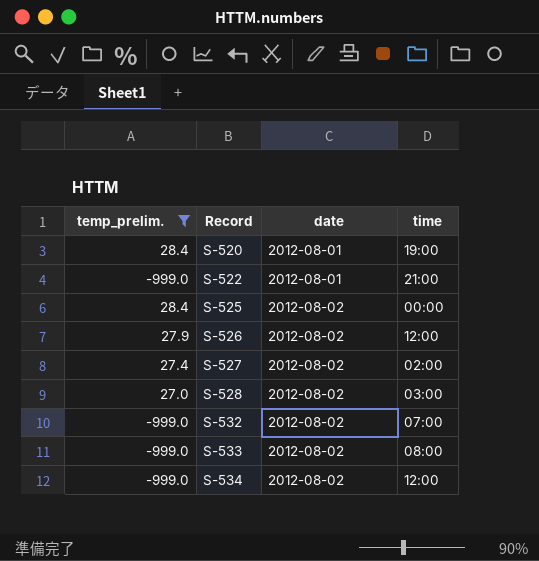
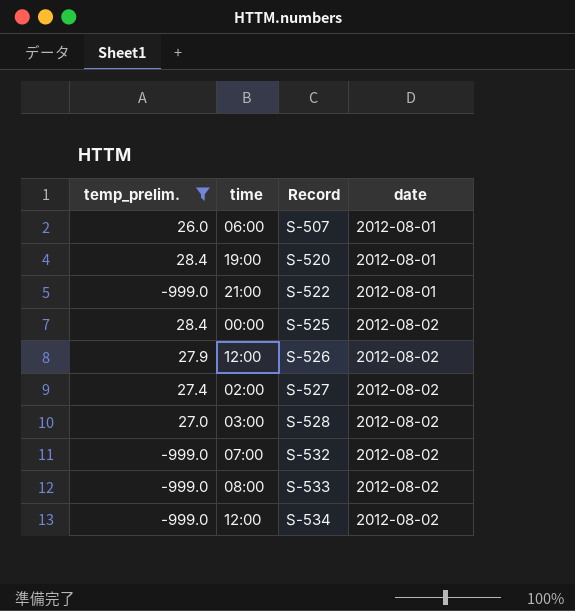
column time | position: 4 -> 2
row S-507: none -> 26.0 | 06:00 | 2012-08-01

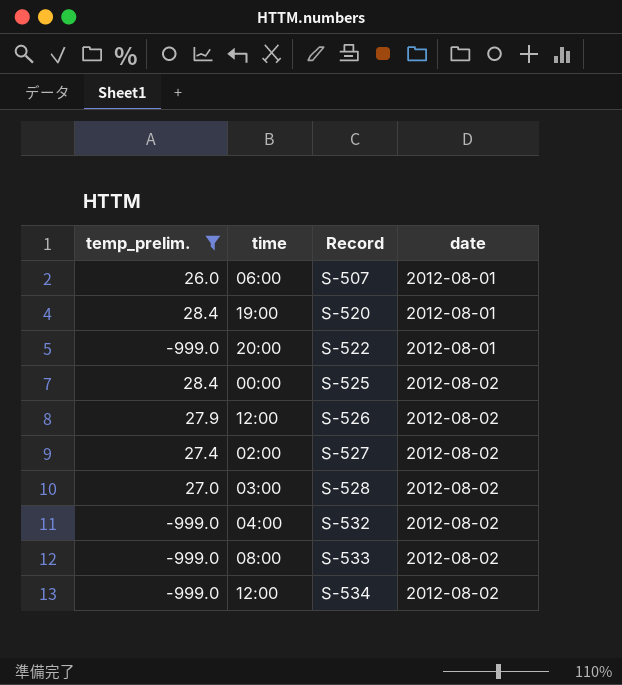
S-522 | time: 21:00 -> 20:00
S-532 | time: 07:00 -> 04:00

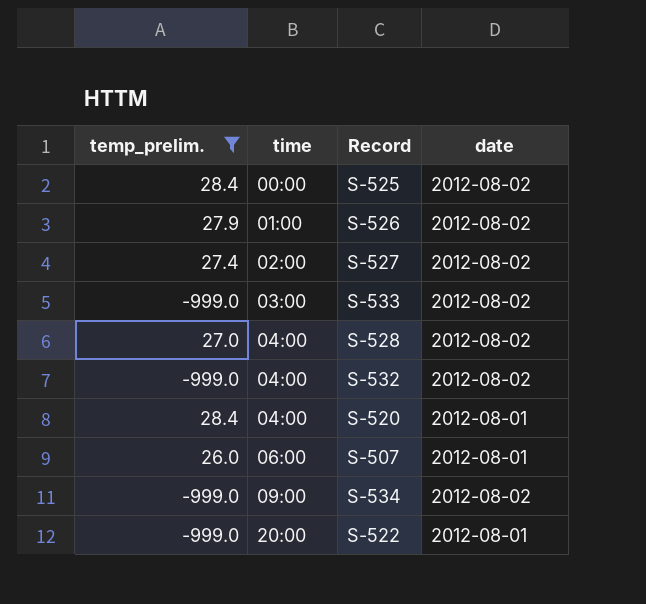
row order: Record ascending -> time ascending
S-526 | time: 12:00 -> 01:00
S-533 | time: 08:00 -> 03:00
S-528 | time: 03:00 -> 04:00
S-520 | time: 19:00 -> 04:00
S-534 | time: 12:00 -> 09:00

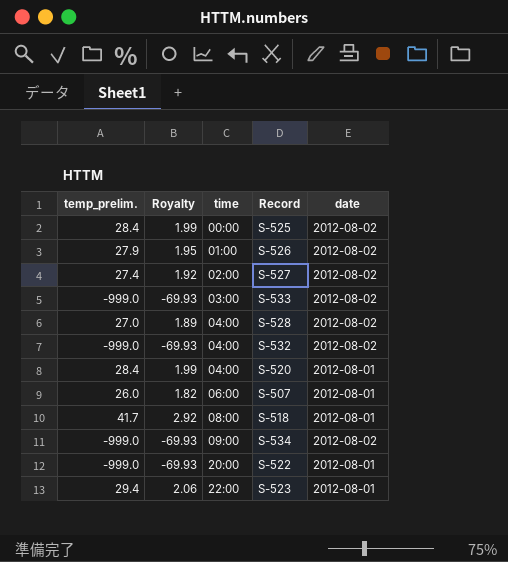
filter: temp_prelim. <= 28.4 -> none
column Royalty | formula: none -> [temp_prelim.] * 0.07

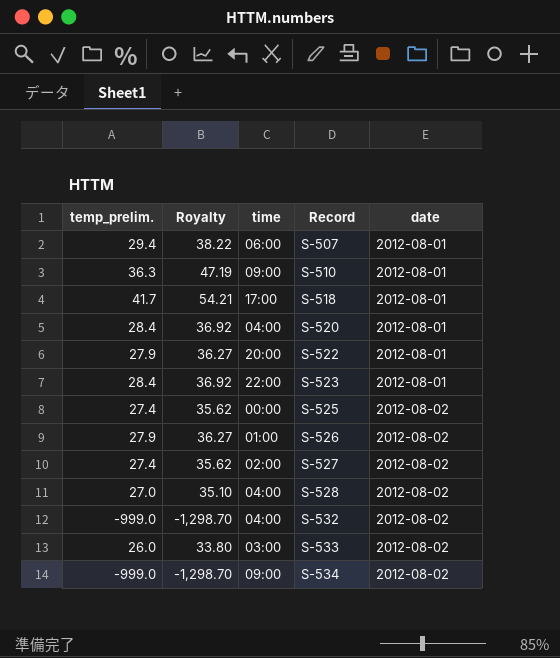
row order: time ascending -> Record ascending
column Royalty | formula: [temp_prelim.] * 0.07 -> [temp_prelim.] * 1.3
S-507 | temp_prelim.: 26.0 -> 29.4
row S-510: none -> 36.3 | 47.19 | 09:00 | 2012-08-01
S-518 | time: 08:00 -> 17:00
S-522 | temp_prelim.: -999.0 -> 27.9
S-523 | temp_prelim.: 29.4 -> 28.4
S-525 | temp_prelim.: 28.4 -> 27.4
S-533 | temp_prelim.: -999.0 -> 26.0

